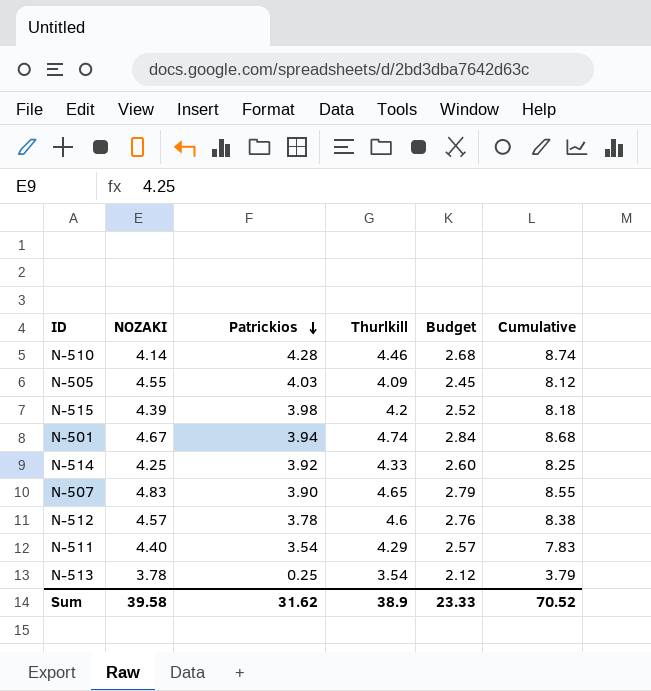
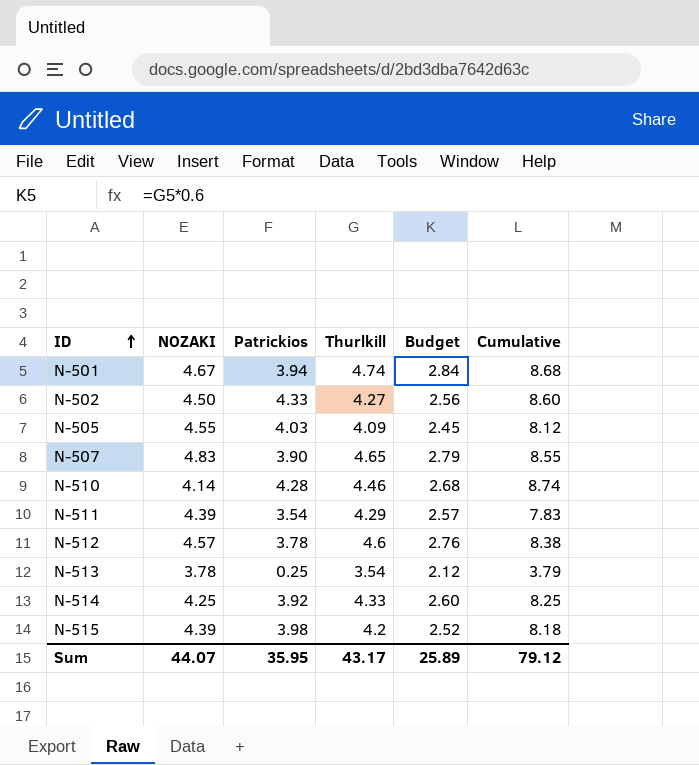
row order: Patrickios descending -> ID ascending
row N-502: none -> 4.50 | 4.33 | 4.27 | 2.56 | 8.60
N-511 | NOZAKI: 4.40 -> 4.39
Sum | NOZAKI: 39.58 -> 44.07
Sum | Patrickios: 31.62 -> 35.95
Sum | Thurlkill: 38.9 -> 43.17
Sum | Budget: 23.33 -> 25.89
Sum | Cumulative: 70.52 -> 79.12

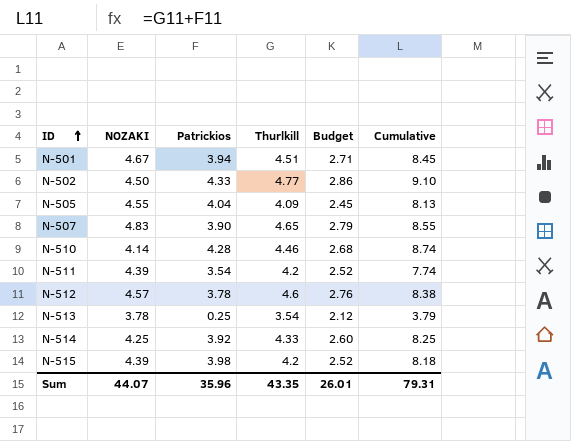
N-501 | Thurlkill: 4.74 -> 4.51
N-501 | Budget: 2.84 -> 2.71
N-501 | Cumulative: 8.68 -> 8.45
N-502 | Thurlkill: 4.27 -> 4.77
N-502 | Budget: 2.56 -> 2.86
N-502 | Cumulative: 8.60 -> 9.10
N-505 | Patrickios: 4.03 -> 4.04
N-505 | Cumulative: 8.12 -> 8.13
N-511 | Thurlkill: 4.29 -> 4.2
N-511 | Budget: 2.57 -> 2.52
N-511 | Cumulative: 7.83 -> 7.74
Sum | Patrickios: 35.95 -> 35.96
Sum | Thurlkill: 43.17 -> 43.35
Sum | Budget: 25.89 -> 26.01
Sum | Cumulative: 79.12 -> 79.31

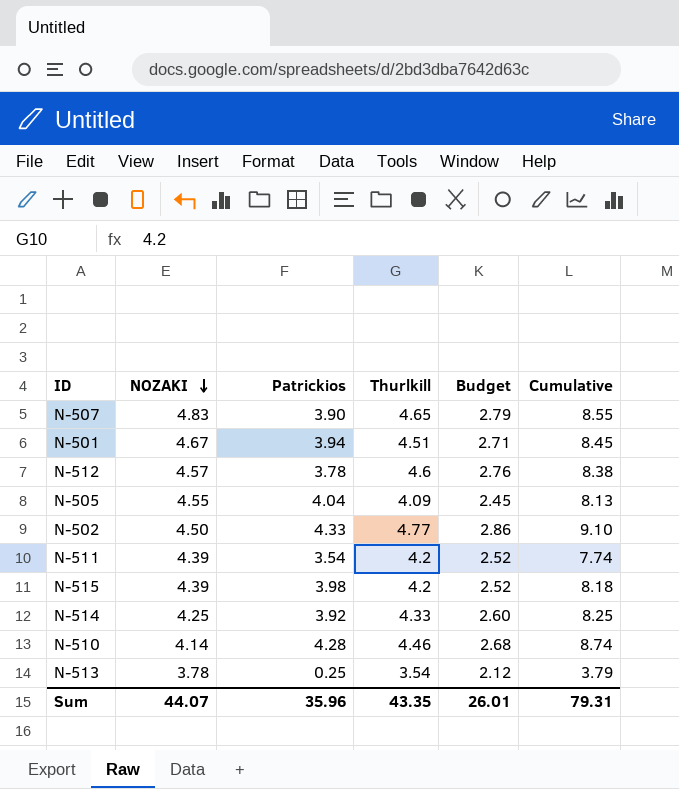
row order: ID ascending -> NOZAKI descending

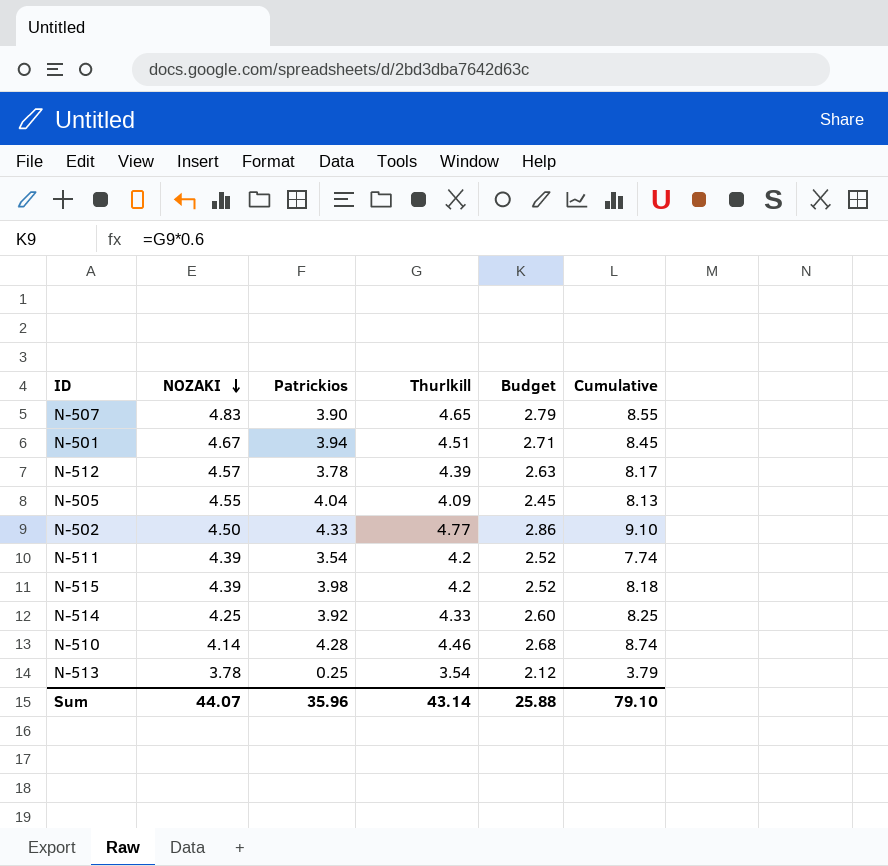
N-512 | Thurlkill: 4.6 -> 4.39
N-512 | Budget: 2.76 -> 2.63
N-512 | Cumulative: 8.38 -> 8.17
Sum | Thurlkill: 43.35 -> 43.14
Sum | Budget: 26.01 -> 25.88
Sum | Cumulative: 79.31 -> 79.10

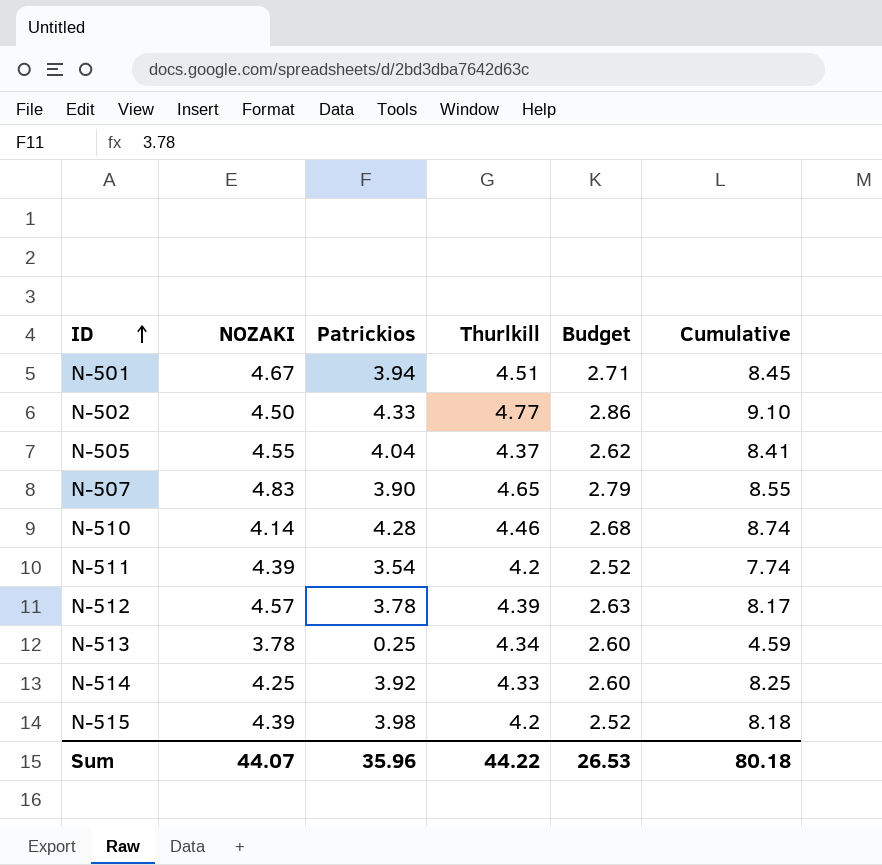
row order: NOZAKI descending -> ID ascending
N-505 | Thurlkill: 4.09 -> 4.37
N-505 | Budget: 2.45 -> 2.62
N-505 | Cumulative: 8.13 -> 8.41
N-513 | Thurlkill: 3.54 -> 4.34
N-513 | Budget: 2.12 -> 2.60
N-513 | Cumulative: 3.79 -> 4.59
Sum | Thurlkill: 43.14 -> 44.22
Sum | Budget: 25.88 -> 26.53
Sum | Cumulative: 79.10 -> 80.18

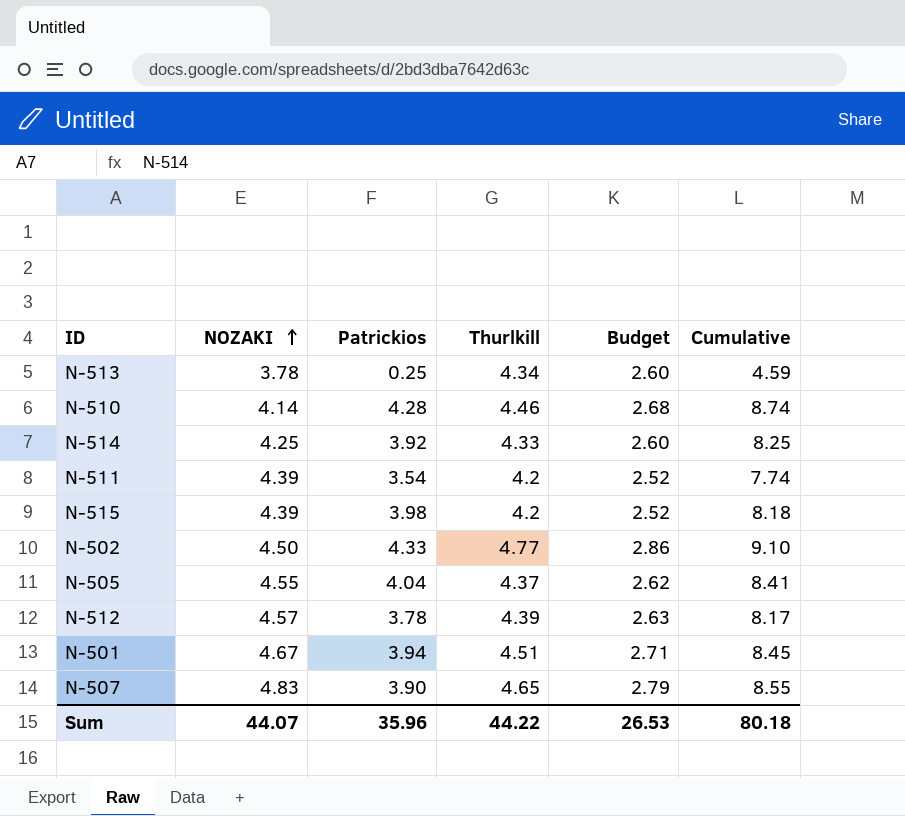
row order: ID ascending -> NOZAKI ascending

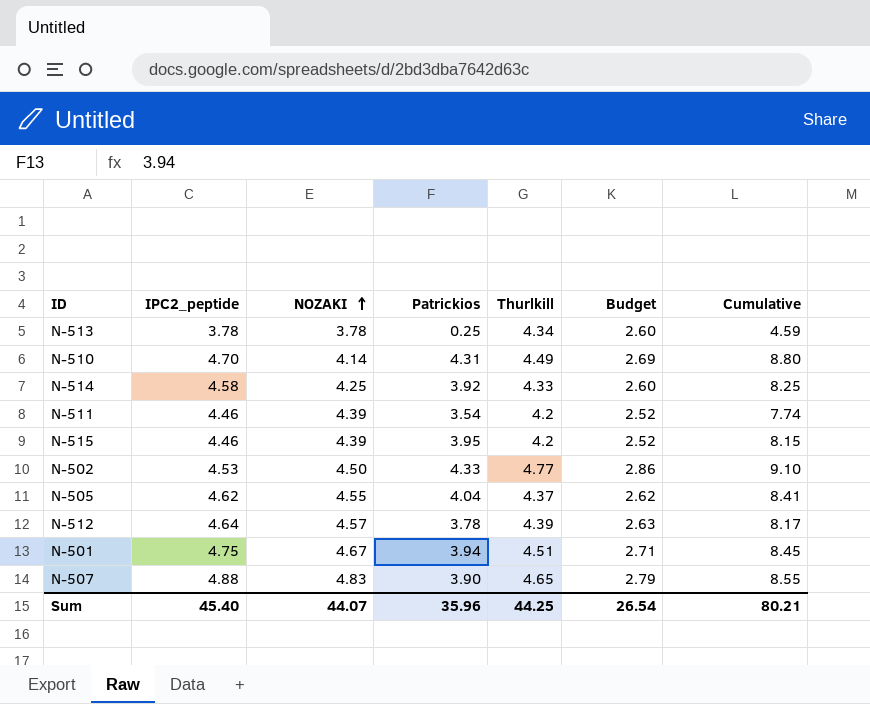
column IPC2_peptide | position: none -> 2
N-510 | Patrickios: 4.28 -> 4.31
N-510 | Thurlkill: 4.46 -> 4.49
N-510 | Budget: 2.68 -> 2.69
N-510 | Cumulative: 8.74 -> 8.80
N-515 | Patrickios: 3.98 -> 3.95
N-515 | Cumulative: 8.18 -> 8.15
Sum | Thurlkill: 44.22 -> 44.25
Sum | Budget: 26.53 -> 26.54
Sum | Cumulative: 80.18 -> 80.21

